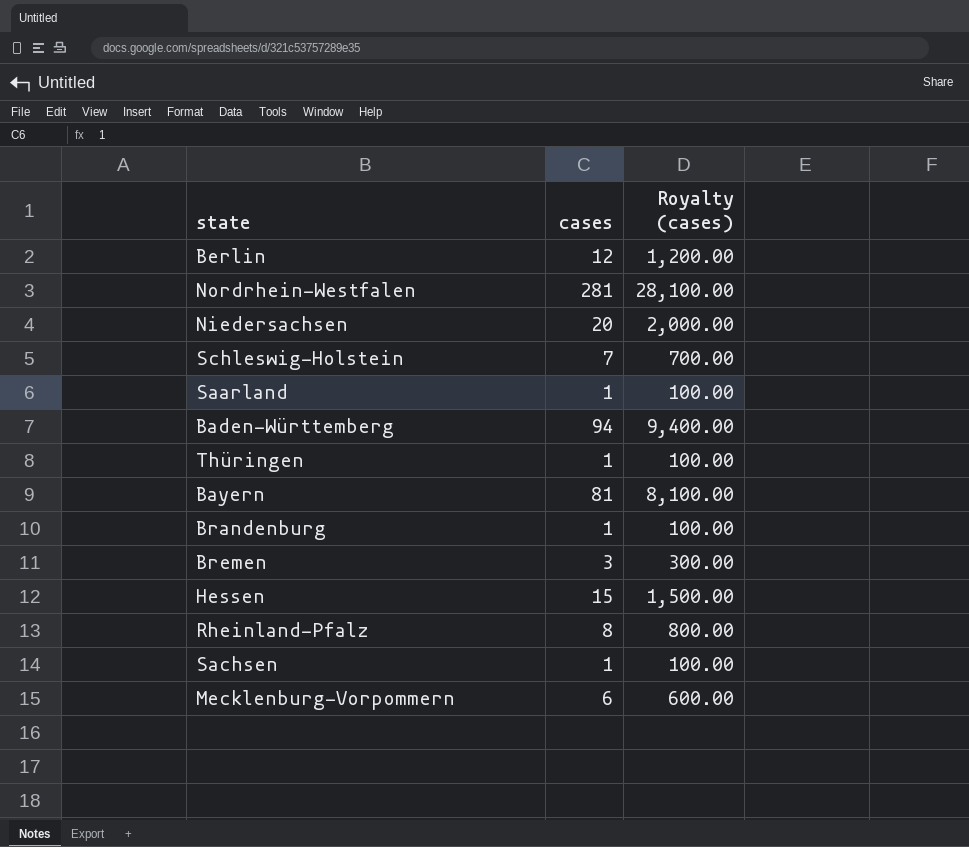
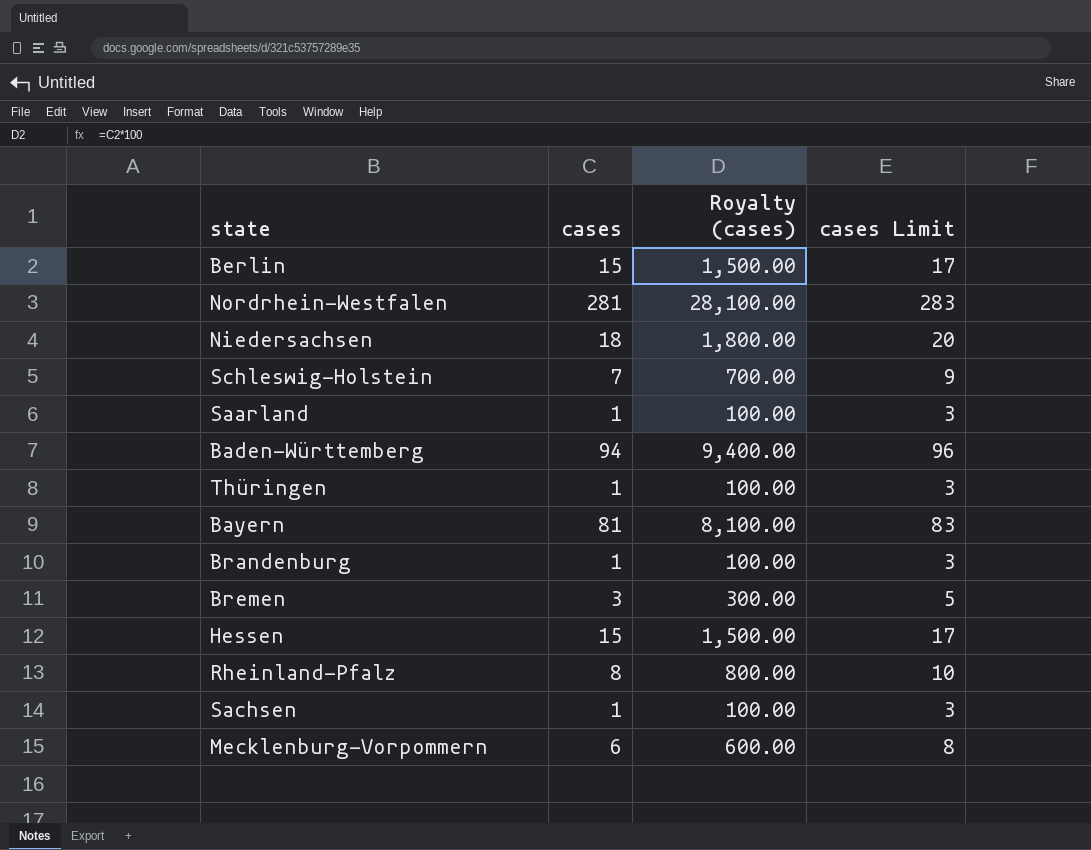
column cases Limit | formula: none -> [cases] + 2
Berlin | cases: 12 -> 15
Berlin | Royalty (cases): 1,200.00 -> 1,500.00
Niedersachsen | cases: 20 -> 18
Niedersachsen | Royalty (cases): 2,000.00 -> 1,800.00

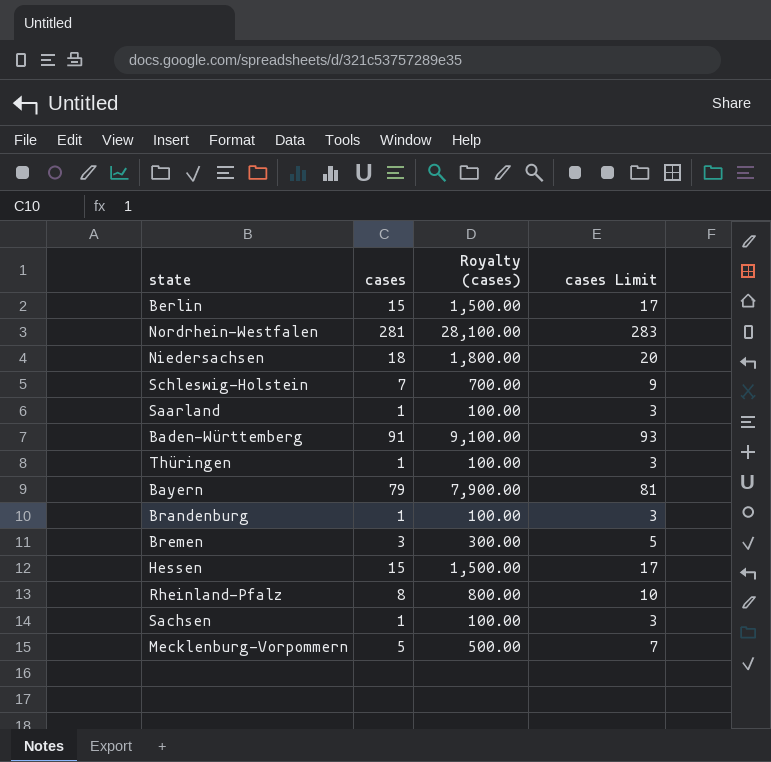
Baden-Württemberg | cases: 94 -> 91
Baden-Württemberg | Royalty (cases): 9,400.00 -> 9,100.00
Baden-Württemberg | cases Limit: 96 -> 93
Bayern | cases: 81 -> 79
Bayern | Royalty (cases): 8,100.00 -> 7,900.00
Bayern | cases Limit: 83 -> 81
Mecklenburg-Vorpommern | cases: 6 -> 5
Mecklenburg-Vorpommern | Royalty (cases): 600.00 -> 500.00
Mecklenburg-Vorpommern | cases Limit: 8 -> 7

